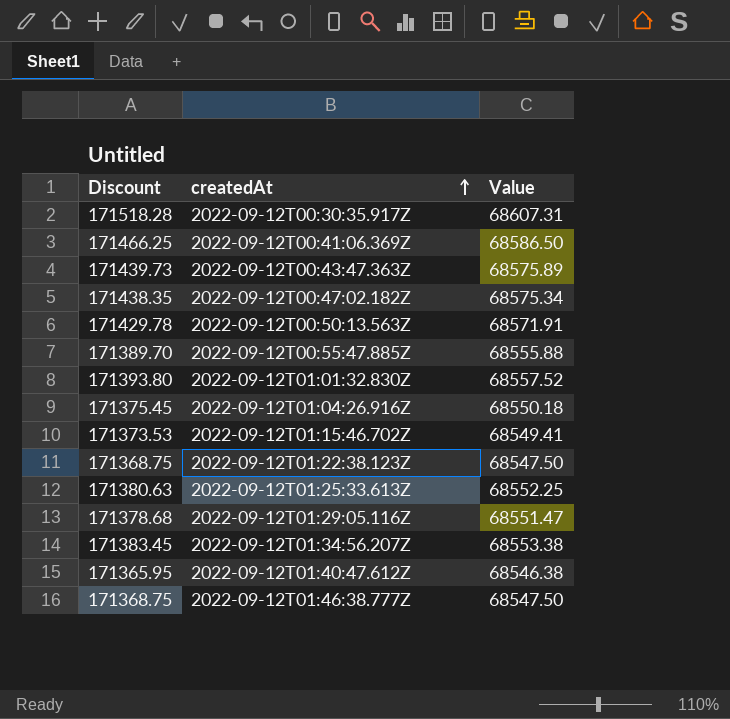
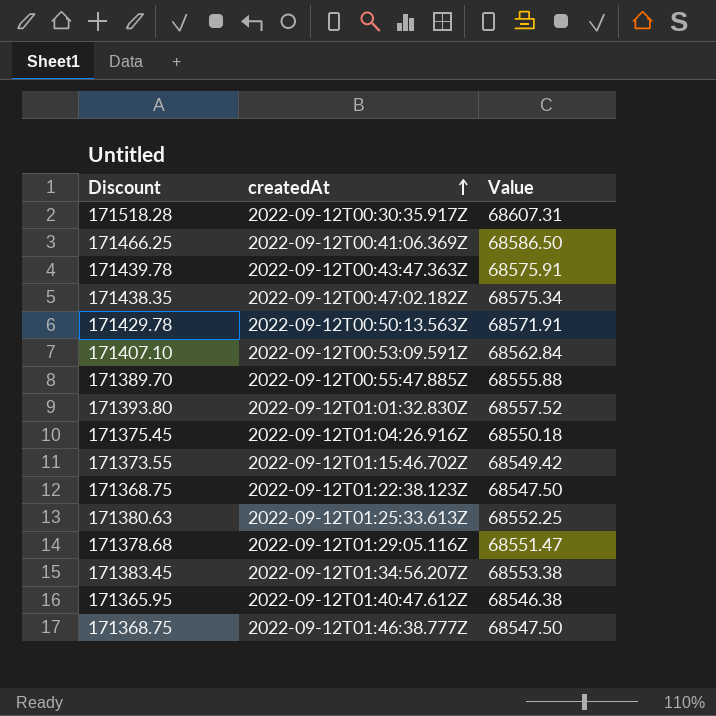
2022-09-12T00:43:47.363Z | Discount: 171439.73 -> 171439.78
2022-09-12T00:43:47.363Z | Value: 68575.89 -> 68575.91
row 2022-09-12T00:53:09.591Z: none -> 171407.10 | 68562.84
2022-09-12T01:15:46.702Z | Discount: 171373.53 -> 171373.55
2022-09-12T01:15:46.702Z | Value: 68549.41 -> 68549.42

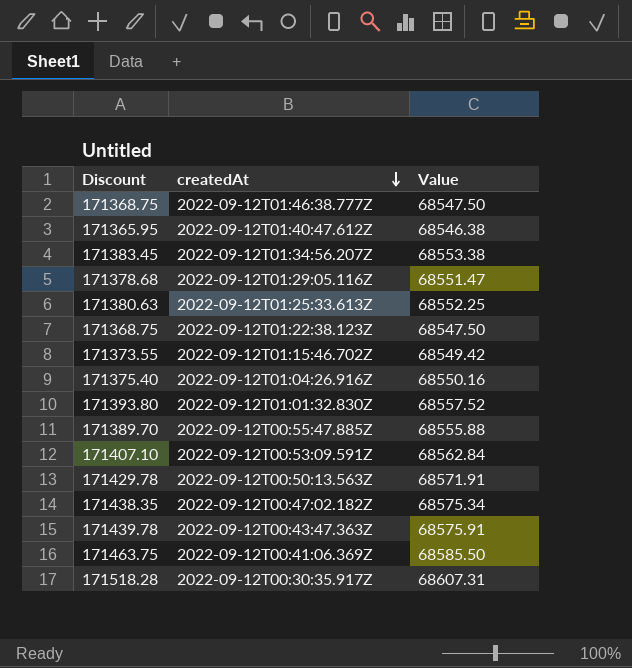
row order: createdAt ascending -> createdAt descending
2022-09-12T01:04:26.916Z | Discount: 171375.45 -> 171375.40
2022-09-12T01:04:26.916Z | Value: 68550.18 -> 68550.16
2022-09-12T00:41:06.369Z | Discount: 171466.25 -> 171463.75
2022-09-12T00:41:06.369Z | Value: 68586.50 -> 68585.50

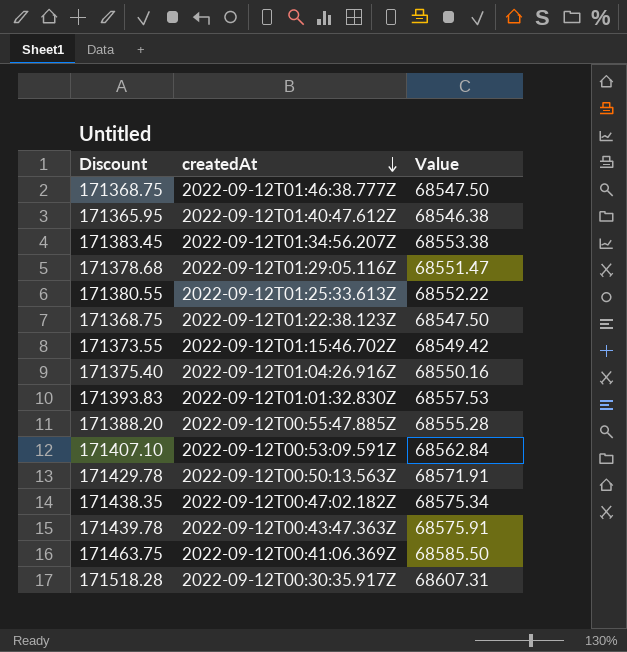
2022-09-12T01:25:33.613Z | Discount: 171380.63 -> 171380.55
2022-09-12T01:25:33.613Z | Value: 68552.25 -> 68552.22
2022-09-12T01:01:32.830Z | Discount: 171393.80 -> 171393.83
2022-09-12T01:01:32.830Z | Value: 68557.52 -> 68557.53
2022-09-12T00:55:47.885Z | Discount: 171389.70 -> 171388.20
2022-09-12T00:55:47.885Z | Value: 68555.88 -> 68555.28

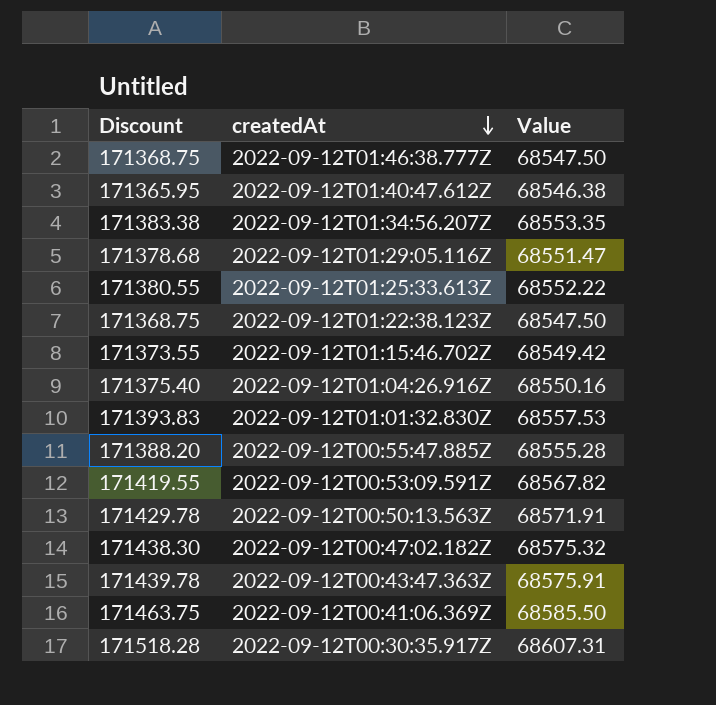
2022-09-12T01:34:56.207Z | Discount: 171383.45 -> 171383.38
2022-09-12T01:34:56.207Z | Value: 68553.38 -> 68553.35
2022-09-12T00:53:09.591Z | Discount: 171407.10 -> 171419.55
2022-09-12T00:53:09.591Z | Value: 68562.84 -> 68567.82
2022-09-12T00:47:02.182Z | Discount: 171438.35 -> 171438.30
2022-09-12T00:47:02.182Z | Value: 68575.34 -> 68575.32

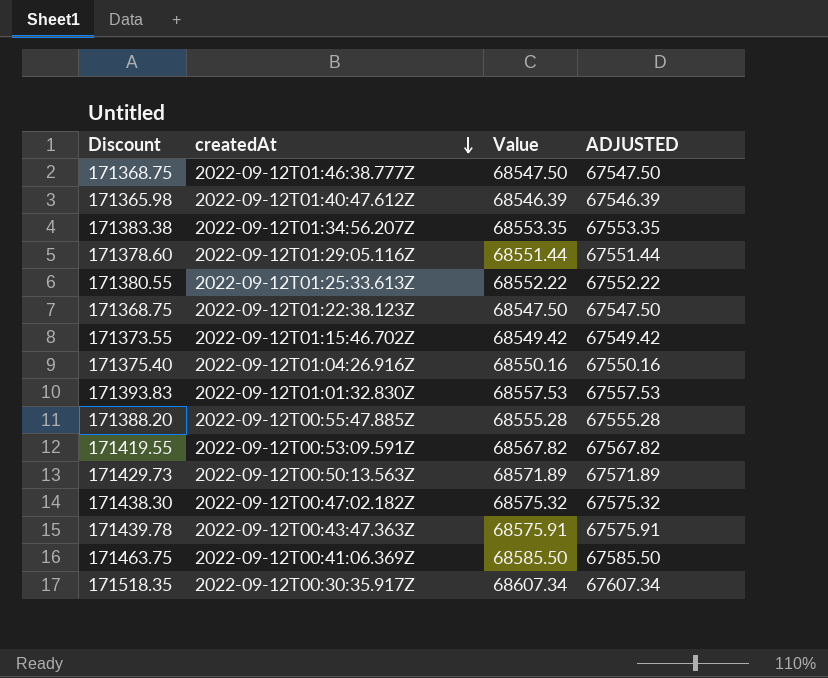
column ADJUSTED | formula: none -> [Value] - 1000
2022-09-12T01:40:47.612Z | Discount: 171365.95 -> 171365.98
2022-09-12T01:40:47.612Z | Value: 68546.38 -> 68546.39
2022-09-12T01:29:05.116Z | Discount: 171378.68 -> 171378.60
2022-09-12T01:29:05.116Z | Value: 68551.47 -> 68551.44
2022-09-12T00:50:13.563Z | Discount: 171429.78 -> 171429.73
2022-09-12T00:50:13.563Z | Value: 68571.91 -> 68571.89
2022-09-12T00:30:35.917Z | Discount: 171518.28 -> 171518.35
2022-09-12T00:30:35.917Z | Value: 68607.31 -> 68607.34

